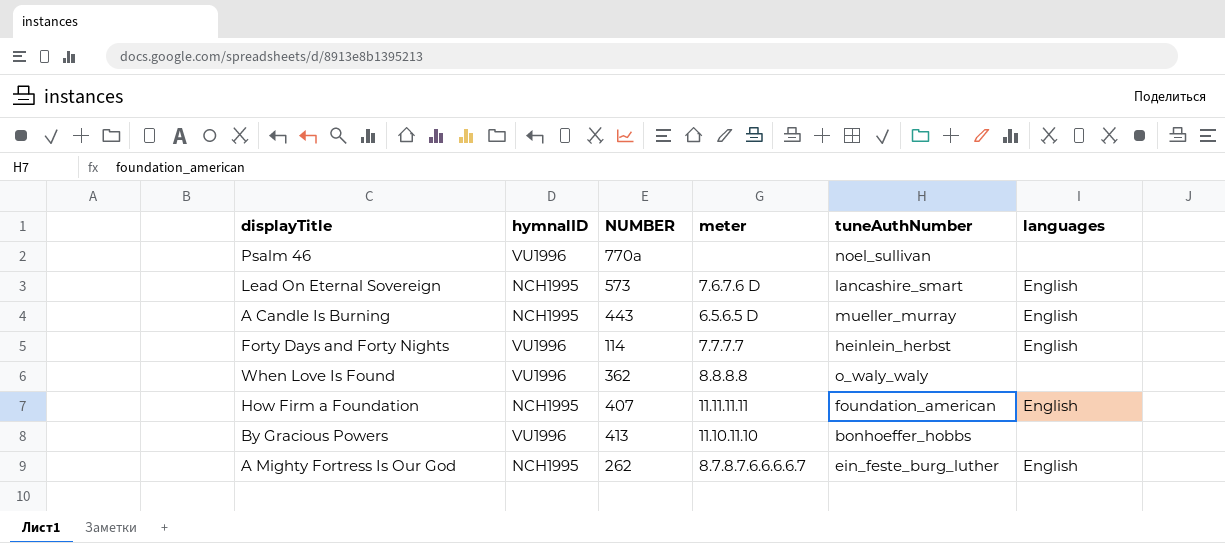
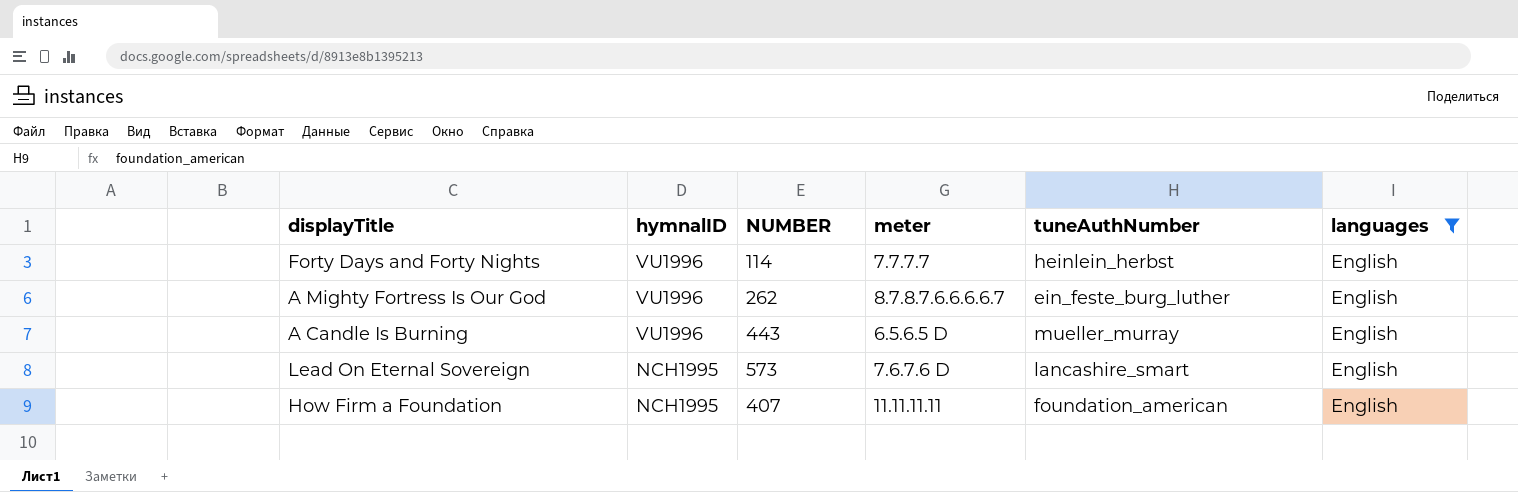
filter: none -> languages = English
row order: none -> hymnalID descending
A Mighty Fortress Is Our God | hymnalID: NCH1995 -> VU1996
A Candle Is Burning | hymnalID: NCH1995 -> VU1996

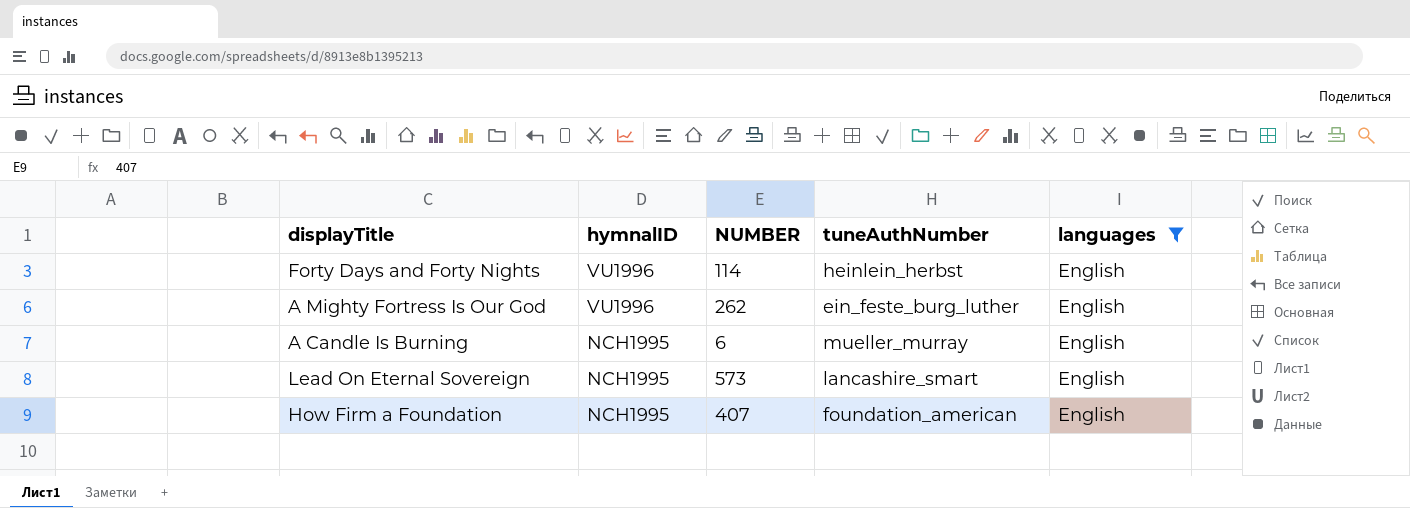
column meter | position: 4 -> none
A Candle Is Burning | hymnalID: VU1996 -> NCH1995
A Candle Is Burning | NUMBER: 443 -> 6

